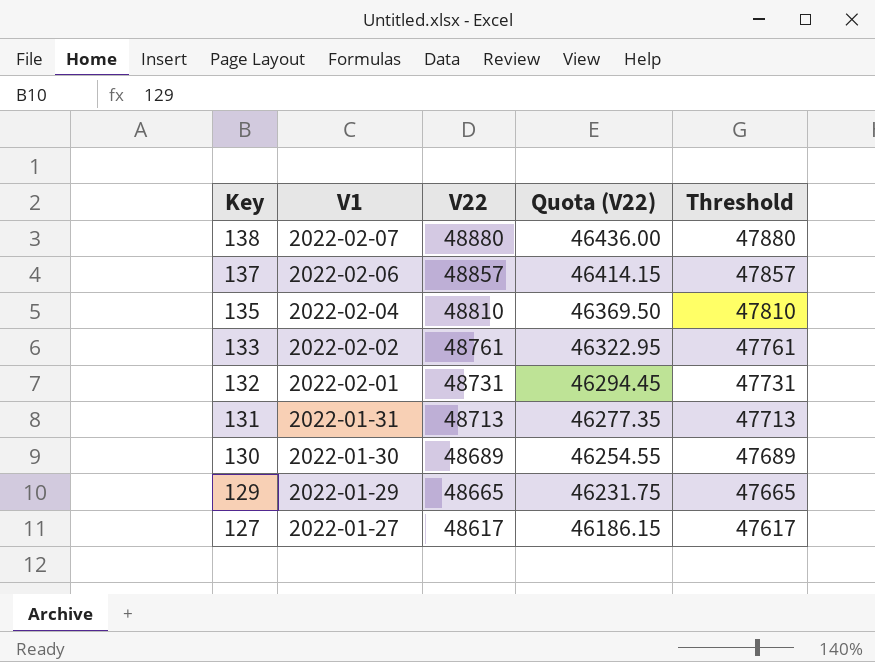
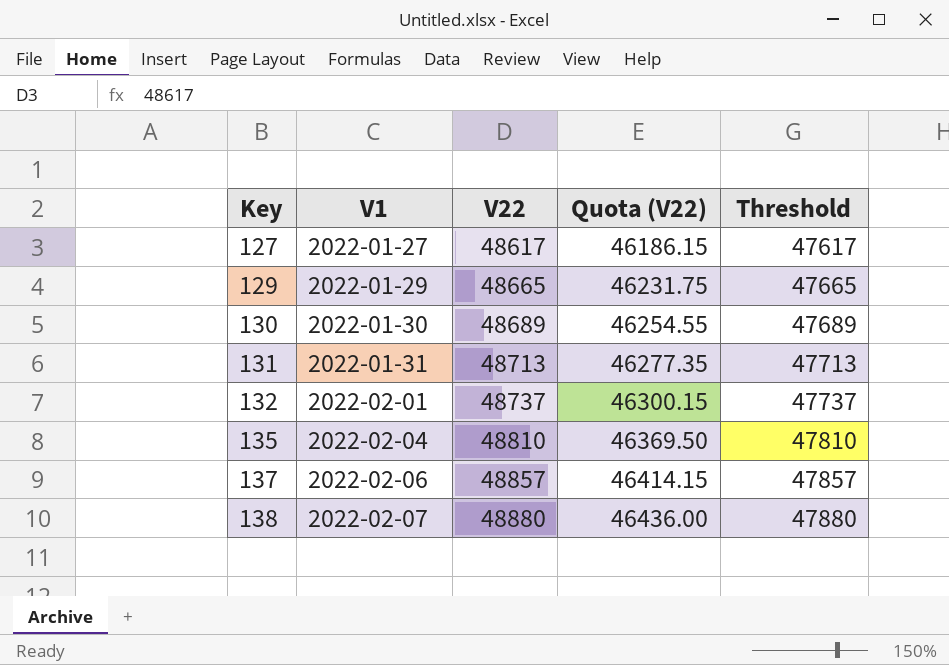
row order: Key descending -> Key ascending
row 133: 2022-02-02 | 48761 | 46322.95 | 47761 -> none
132 | V22: 48731 -> 48737
132 | Quota (V22): 46294.45 -> 46300.15
132 | Threshold: 47731 -> 47737

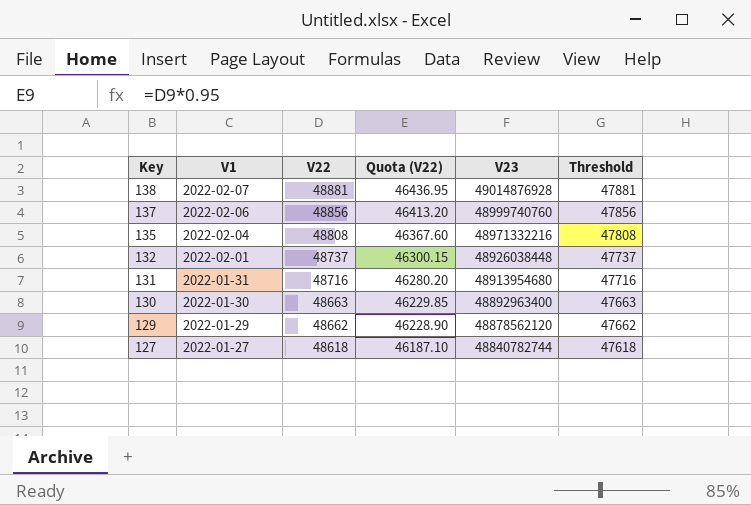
row order: Key ascending -> Key descending
column V23 | position: none -> 5
138 | V22: 48880 -> 48881
138 | Quota (V22): 46436.00 -> 46436.95
138 | Threshold: 47880 -> 47881
137 | V22: 48857 -> 48856
137 | Quota (V22): 46414.15 -> 46413.20
137 | Threshold: 47857 -> 47856
135 | V22: 48810 -> 48808
135 | Quota (V22): 46369.50 -> 46367.60
135 | Threshold: 47810 -> 47808
131 | V22: 48713 -> 48716
131 | Quota (V22): 46277.35 -> 46280.20
131 | Threshold: 47713 -> 47716
130 | V22: 48689 -> 48663
130 | Quota (V22): 46254.55 -> 46229.85
130 | Threshold: 47689 -> 47663
129 | V22: 48665 -> 48662
129 | Quota (V22): 46231.75 -> 46228.90
129 | Threshold: 47665 -> 47662
127 | V22: 48617 -> 48618
127 | Quota (V22): 46186.15 -> 46187.10
127 | Threshold: 47617 -> 47618

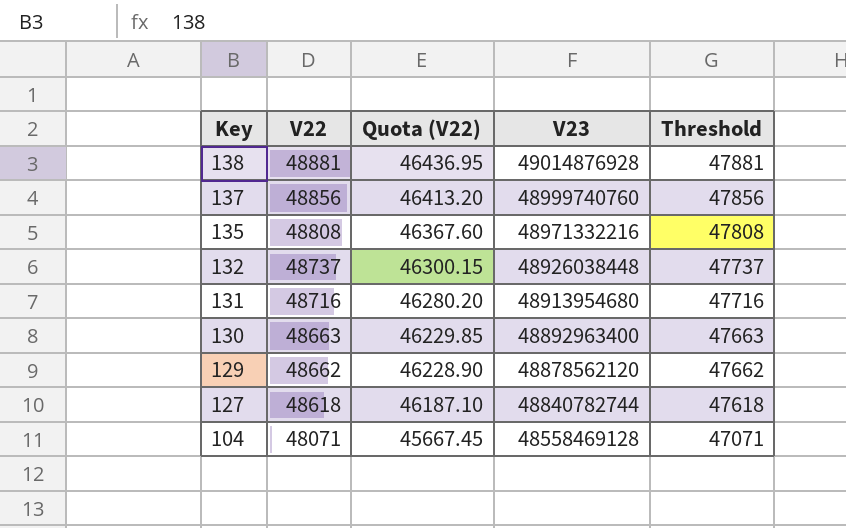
column V1 | position: 2 -> none
row 104: none -> 48071 | 45667.45 | 48558469128 | 47071

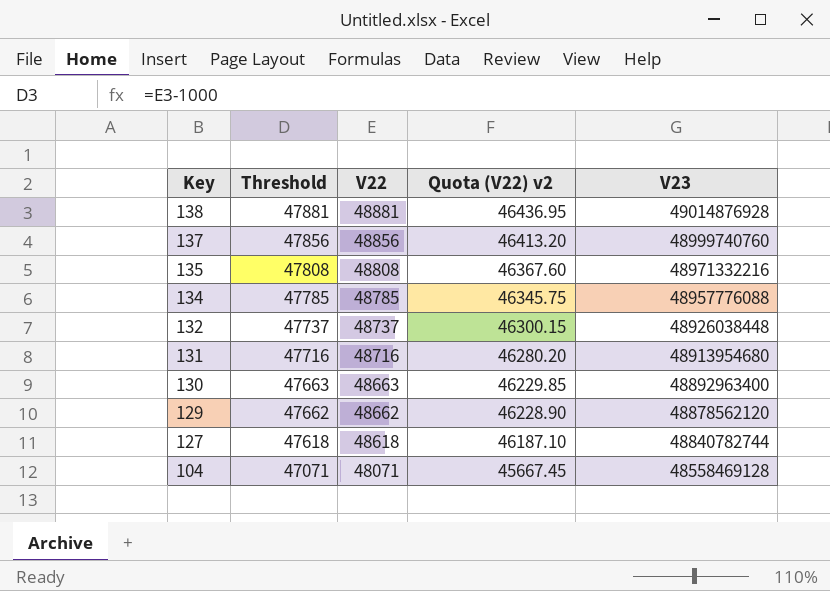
column Threshold | position: 5 -> 2
column name: Quota (V22) -> Quota (V22) v2
row 134: none -> 47785 | 48785 | 46345.75 | 48957776088

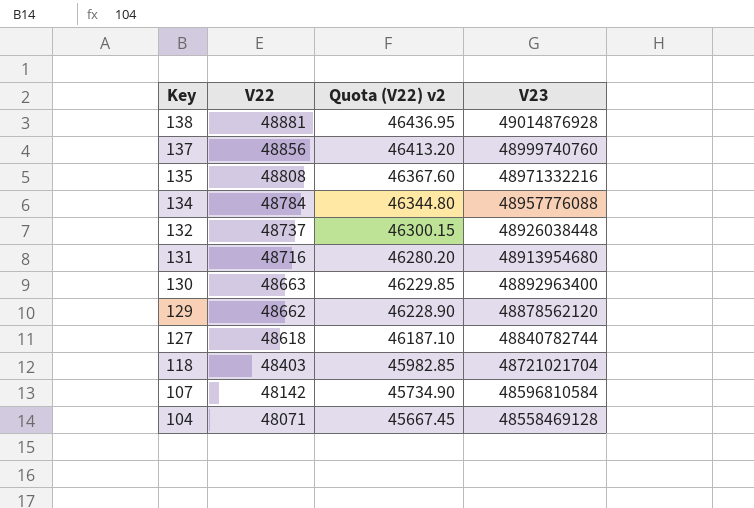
column Threshold | formula: [V22] - 1000 -> none
134 | V22: 48785 -> 48784
134 | Quota (V22) v2: 46345.75 -> 46344.80
row 118: none -> 48403 | 45982.85 | 48721021704
row 107: none -> 48142 | 45734.90 | 48596810584

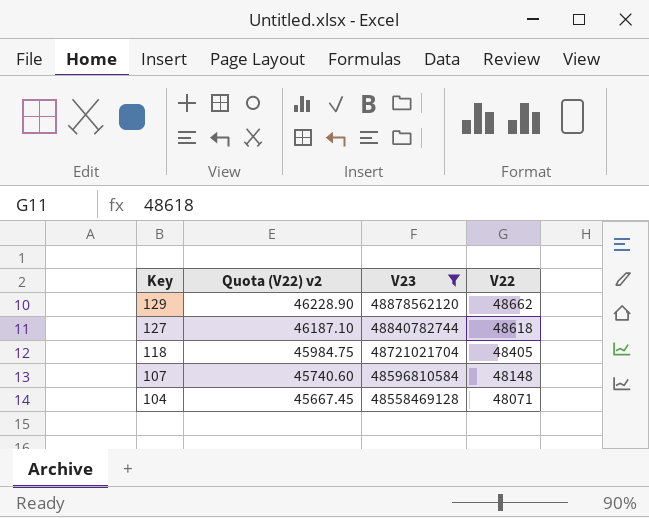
filter: none -> V23 <= 48878562120
column V22 | position: 2 -> 4
118 | Quota (V22) v2: 45982.85 -> 45984.75
118 | V22: 48403 -> 48405
107 | Quota (V22) v2: 45734.90 -> 45740.60
107 | V22: 48142 -> 48148

